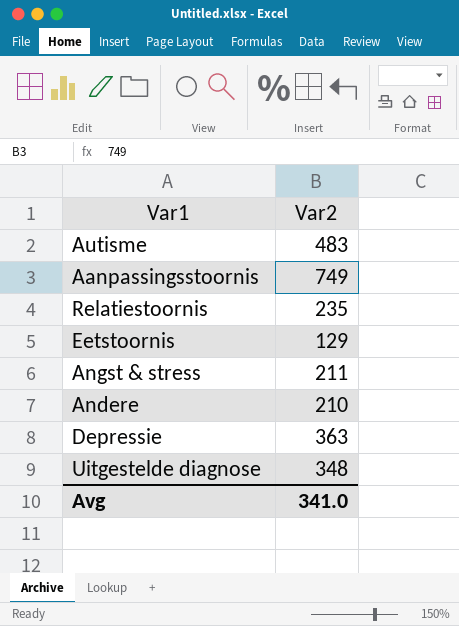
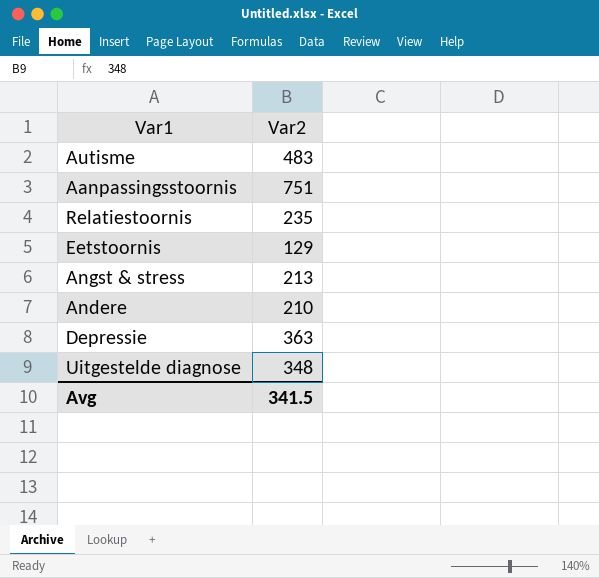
Aanpassingsstoornis | Var2: 749 -> 751
Angst & stress | Var2: 211 -> 213
Avg | Var2: 341.0 -> 341.5

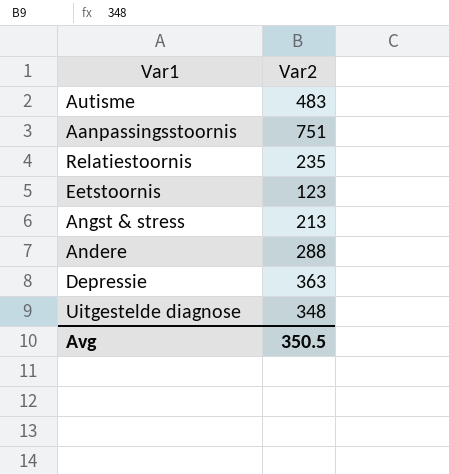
Eetstoornis | Var2: 129 -> 123
Andere | Var2: 210 -> 288
Avg | Var2: 341.5 -> 350.5

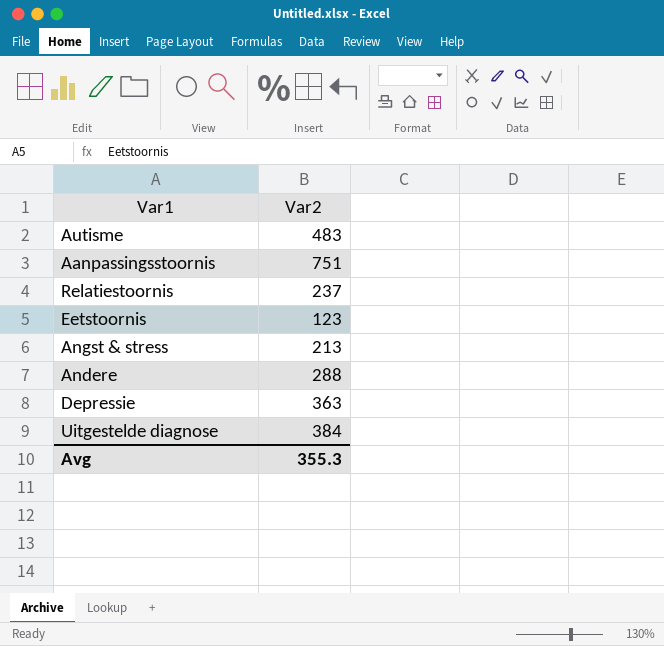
Relatiestoornis | Var2: 235 -> 237
Uitgestelde diagnose | Var2: 348 -> 384
Avg | Var2: 350.5 -> 355.3

